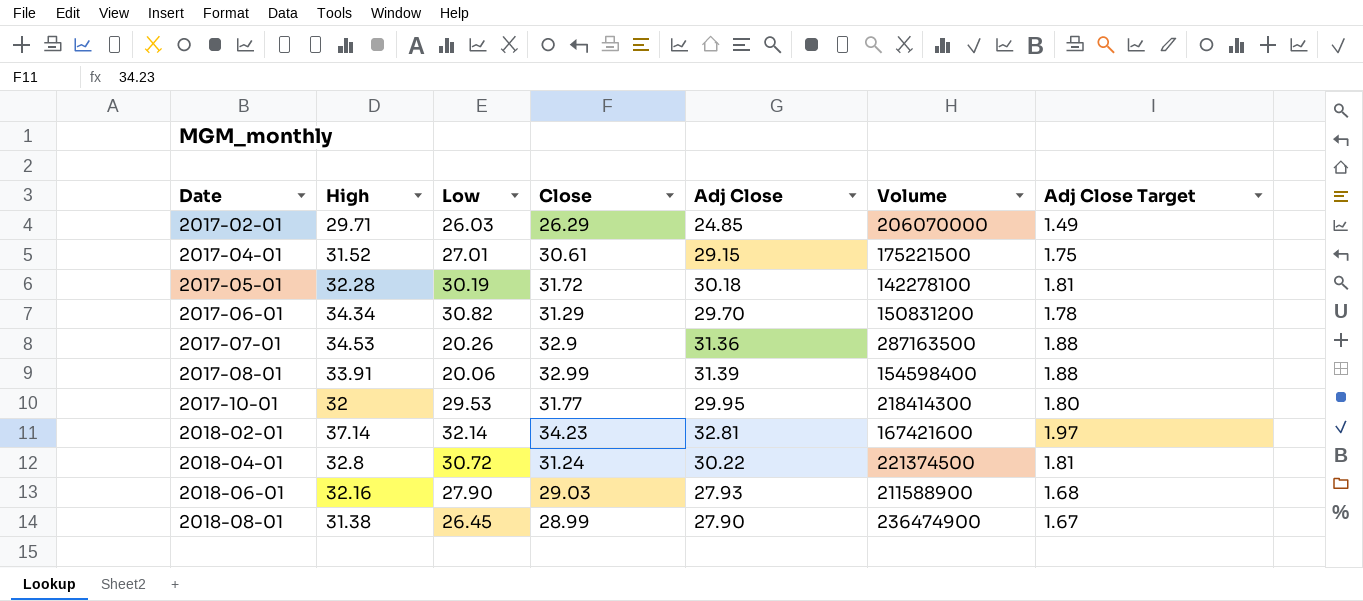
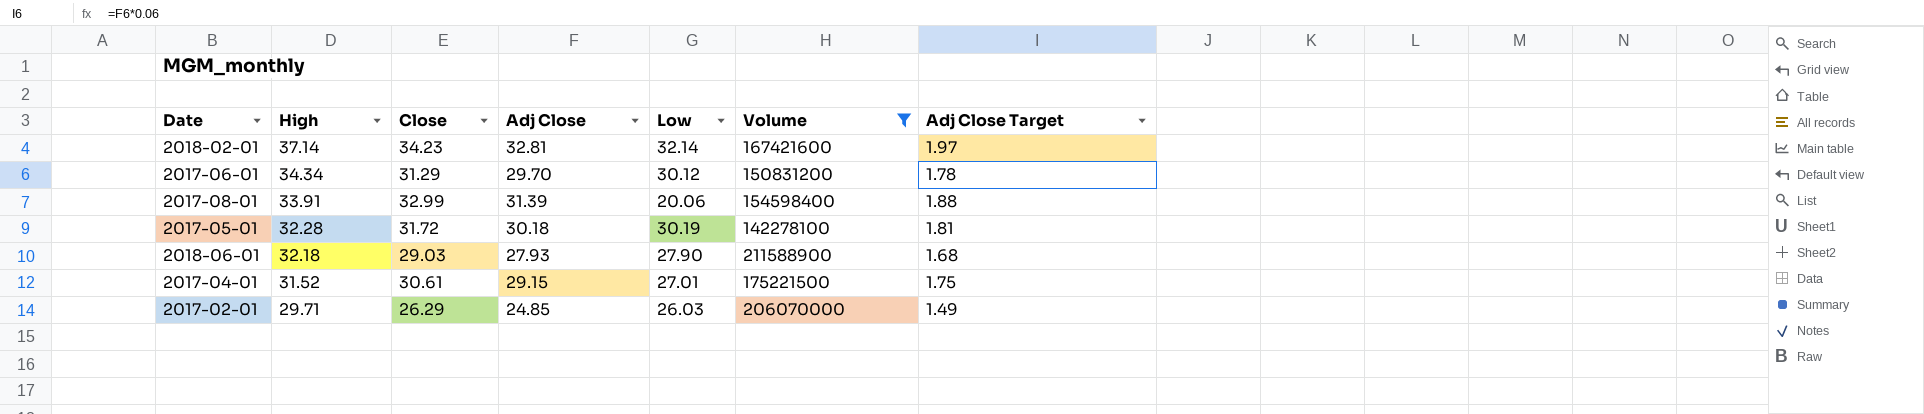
filter: none -> Volume <= 211588900
row order: Date ascending -> High descending
column Low | position: 3 -> 5
2017-06-01 | Low: 30.82 -> 30.12
2018-06-01 | High: 32.16 -> 32.18

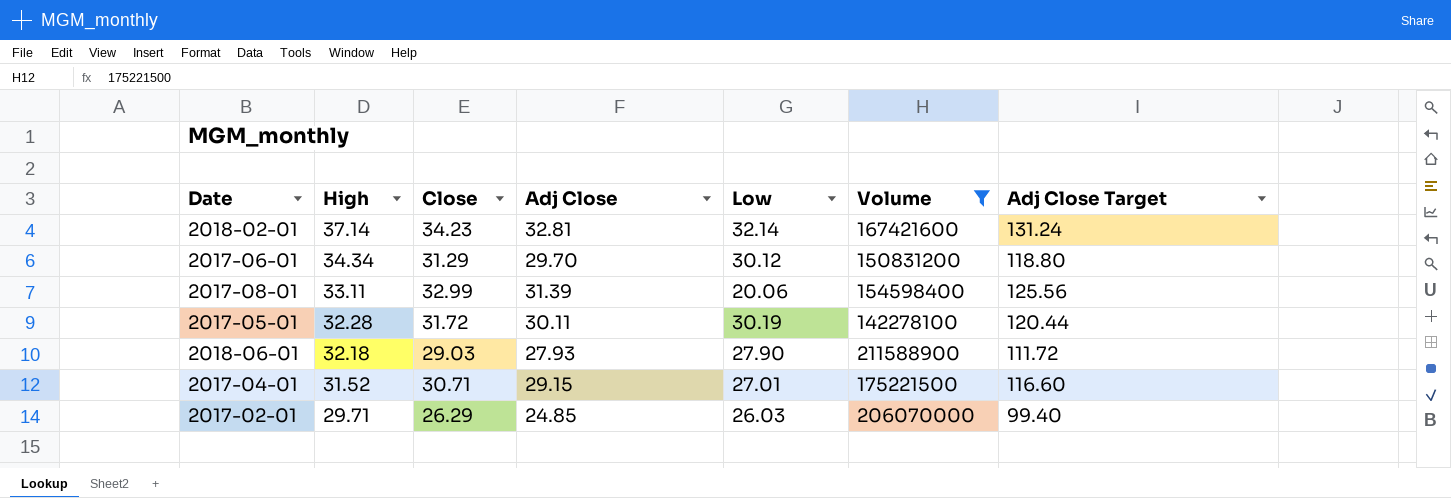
column Adj Close Target | formula: [Adj Close] * 0.06 -> [Adj Close] * 4
2017-08-01 | High: 33.91 -> 33.11
2017-05-01 | Adj Close: 30.18 -> 30.11
2017-04-01 | Close: 30.61 -> 30.71

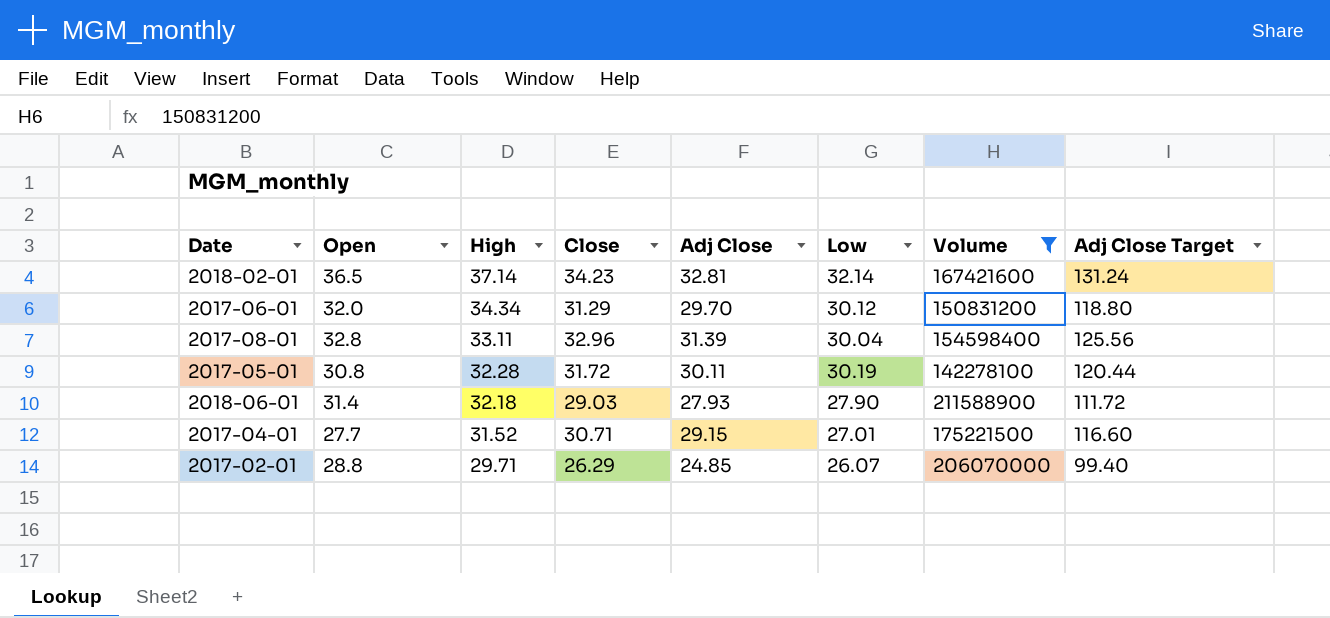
column Open | position: none -> 2
2017-08-01 | Close: 32.99 -> 32.96
2017-08-01 | Low: 20.06 -> 30.04
2017-02-01 | Low: 26.03 -> 26.07

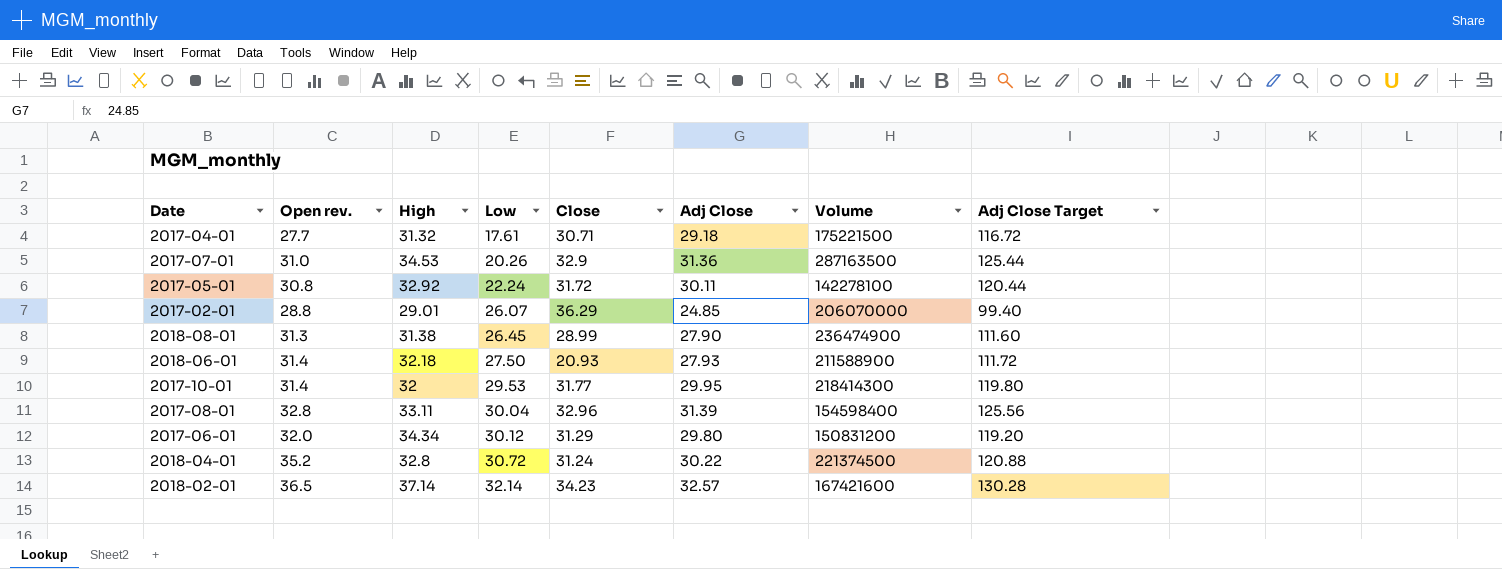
filter: Volume <= 211588900 -> none
row order: High descending -> Low ascending
column name: Open -> Open rev.
column Low | position: 6 -> 4
2017-04-01 | High: 31.52 -> 31.32
2017-04-01 | Low: 27.01 -> 17.61
2017-04-01 | Adj Close: 29.15 -> 29.18
2017-04-01 | Adj Close Target: 116.60 -> 116.72
2017-05-01 | High: 32.28 -> 32.92
2017-05-01 | Low: 30.19 -> 22.24
2017-02-01 | High: 29.71 -> 29.01
2017-02-01 | Close: 26.29 -> 36.29
2018-06-01 | Low: 27.90 -> 27.50
2018-06-01 | Close: 29.03 -> 20.93
2017-06-01 | Adj Close: 29.70 -> 29.80
2017-06-01 | Adj Close Target: 118.80 -> 119.20
2018-02-01 | Adj Close: 32.81 -> 32.57
2018-02-01 | Adj Close Target: 131.24 -> 130.28

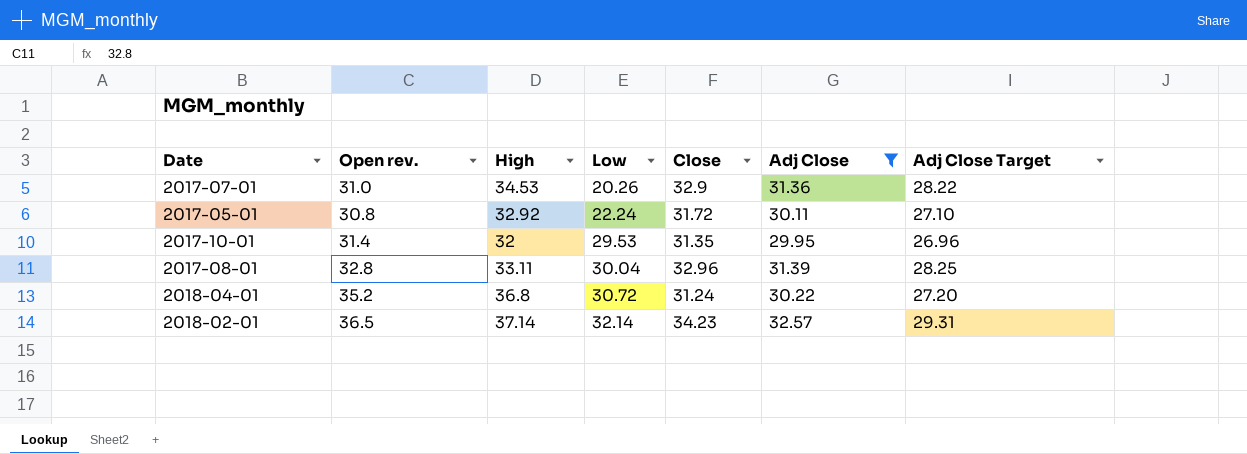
filter: none -> Adj Close >= 29.95
column Volume | position: 7 -> none
column Adj Close Target | formula: [Adj Close] * 4 -> [Adj Close] * 0.9
2017-10-01 | Close: 31.77 -> 31.35
2018-04-01 | High: 32.8 -> 36.8

